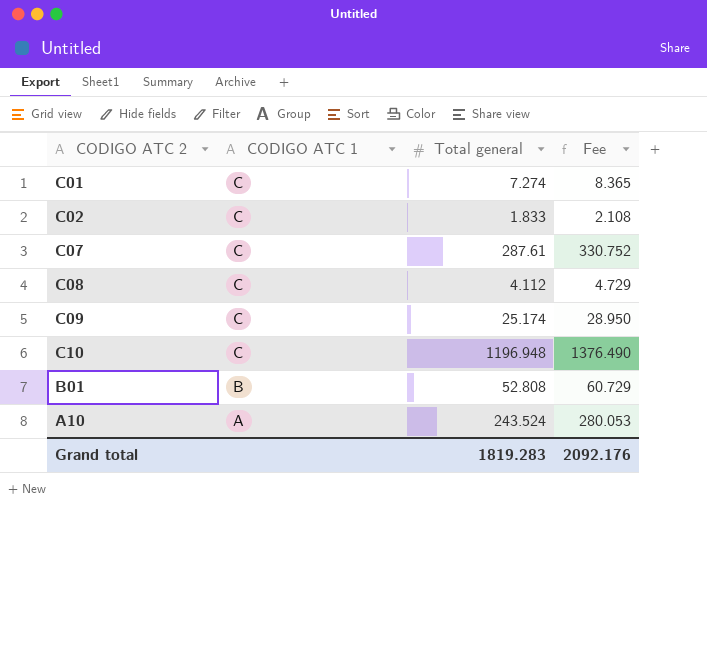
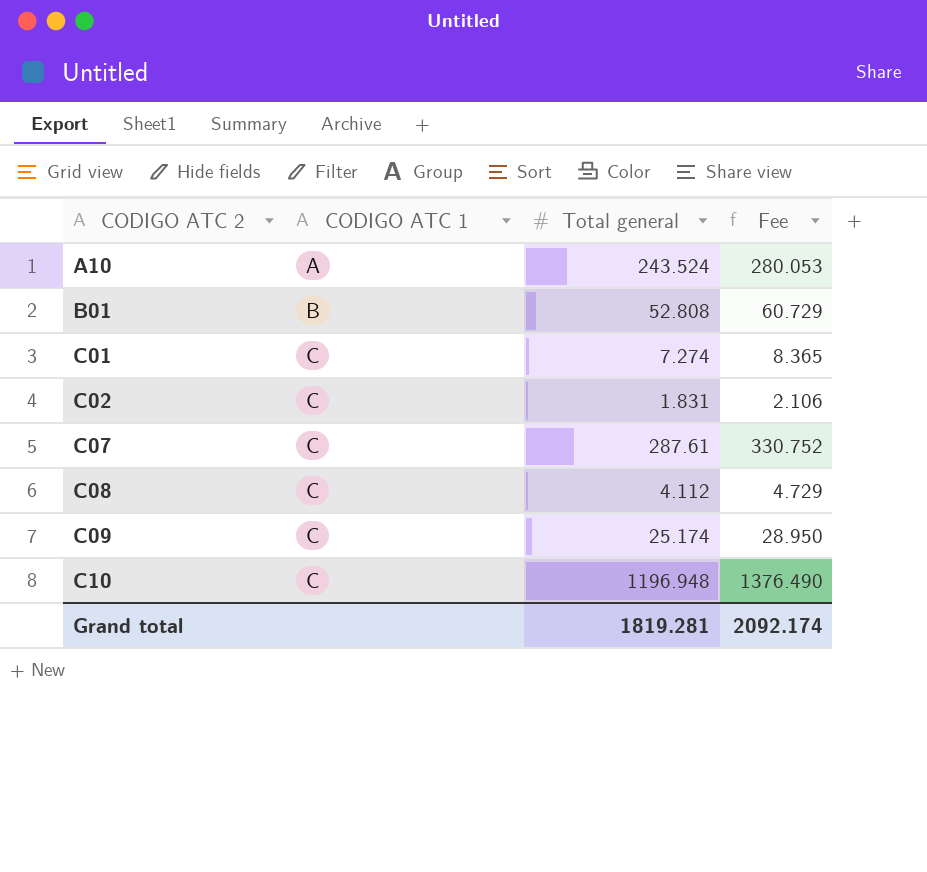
row order: CODIGO ATC 1 descending -> CODIGO ATC 2 ascending
C02 | Total general: 1.833 -> 1.831
C02 | Fee: 2.108 -> 2.106
Grand total | Total general: 1819.283 -> 1819.281
Grand total | Fee: 2092.176 -> 2092.174

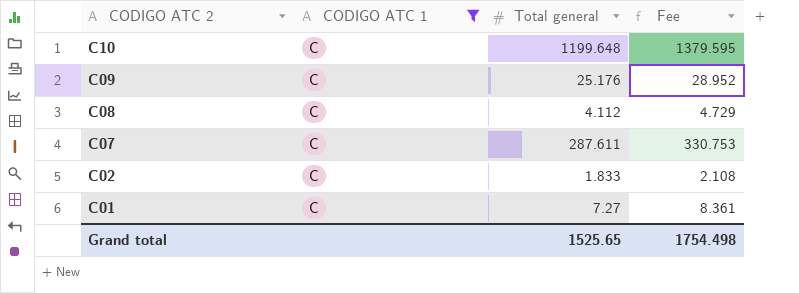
filter: none -> CODIGO ATC 1 = C
row order: CODIGO ATC 2 ascending -> CODIGO ATC 2 descending
C10 | Total general: 1196.948 -> 1199.648
C10 | Fee: 1376.490 -> 1379.595
C09 | Total general: 25.174 -> 25.176
C09 | Fee: 28.950 -> 28.952
C07 | Total general: 287.61 -> 287.611
C07 | Fee: 330.752 -> 330.753
C02 | Total general: 1.831 -> 1.833
C02 | Fee: 2.106 -> 2.108
C01 | Total general: 7.274 -> 7.27
C01 | Fee: 8.365 -> 8.361
Grand total | Total general: 1819.281 -> 1525.65
Grand total | Fee: 2092.174 -> 1754.498

